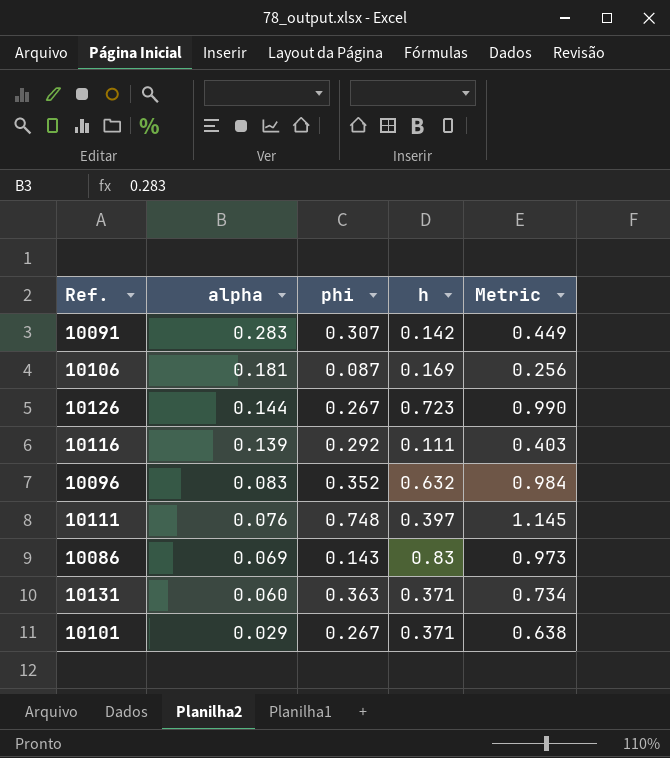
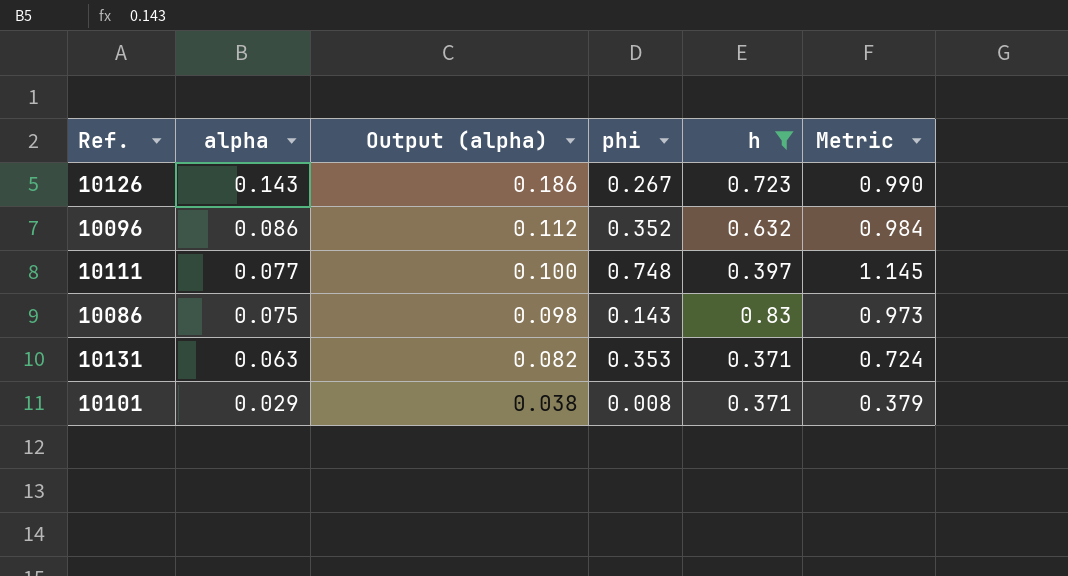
filter: none -> h >= 0.371
column Output (alpha) | formula: none -> [alpha] * 1.3
10126 | alpha: 0.144 -> 0.143
10096 | alpha: 0.083 -> 0.086
10111 | alpha: 0.076 -> 0.077
10086 | alpha: 0.069 -> 0.075
10131 | alpha: 0.060 -> 0.063
10131 | phi: 0.363 -> 0.353
10131 | Metric: 0.734 -> 0.724
10101 | phi: 0.267 -> 0.008
10101 | Metric: 0.638 -> 0.379

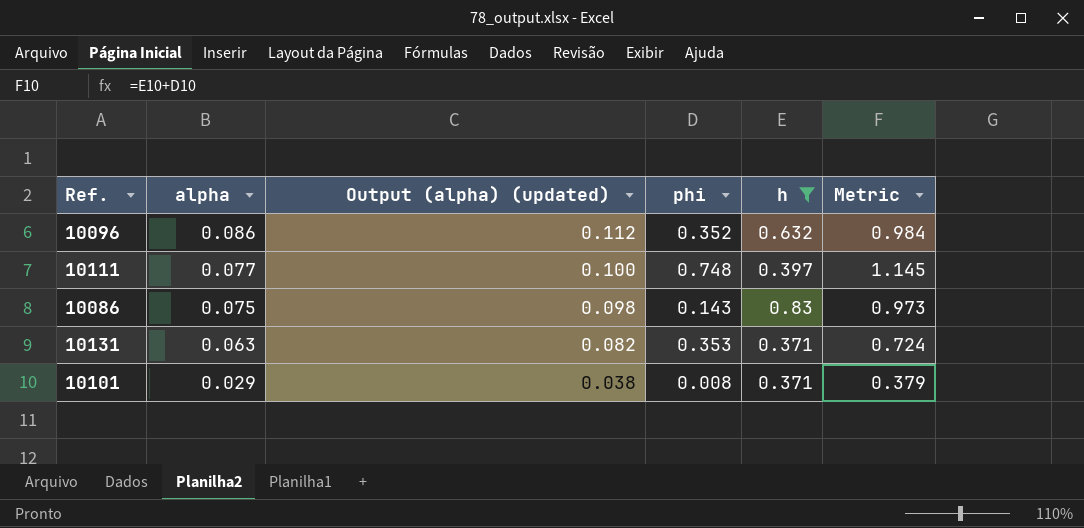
column name: Output (alpha) -> Output (alpha) (updated)
row 10126: 0.143 | 0.186 | 0.267 | 0.723 | 0.990 -> none

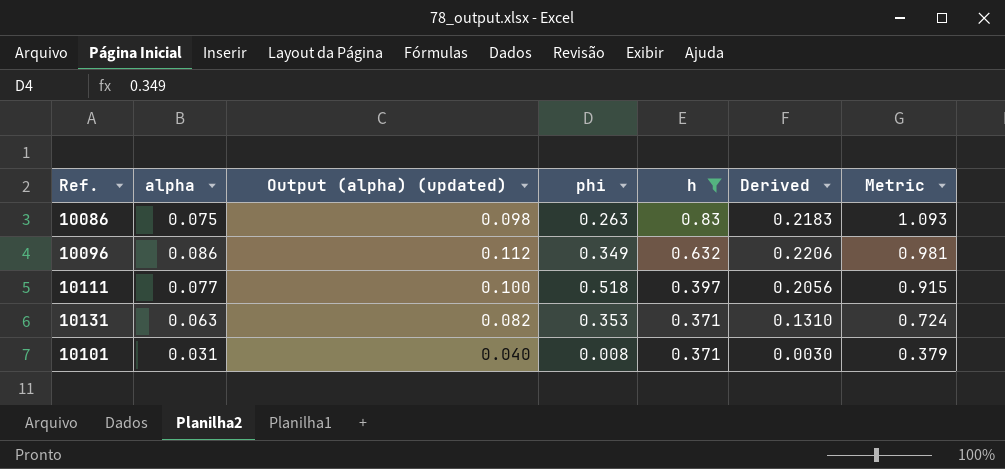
row order: alpha descending -> h descending
column Derived | formula: none -> [phi] * [h]
10086 | phi: 0.143 -> 0.263
10086 | Metric: 0.973 -> 1.093
10096 | phi: 0.352 -> 0.349
10096 | Metric: 0.984 -> 0.981
10111 | phi: 0.748 -> 0.518
10111 | Metric: 1.145 -> 0.915
10101 | alpha: 0.029 -> 0.031
10101 | Output (alpha) (updated): 0.038 -> 0.040

